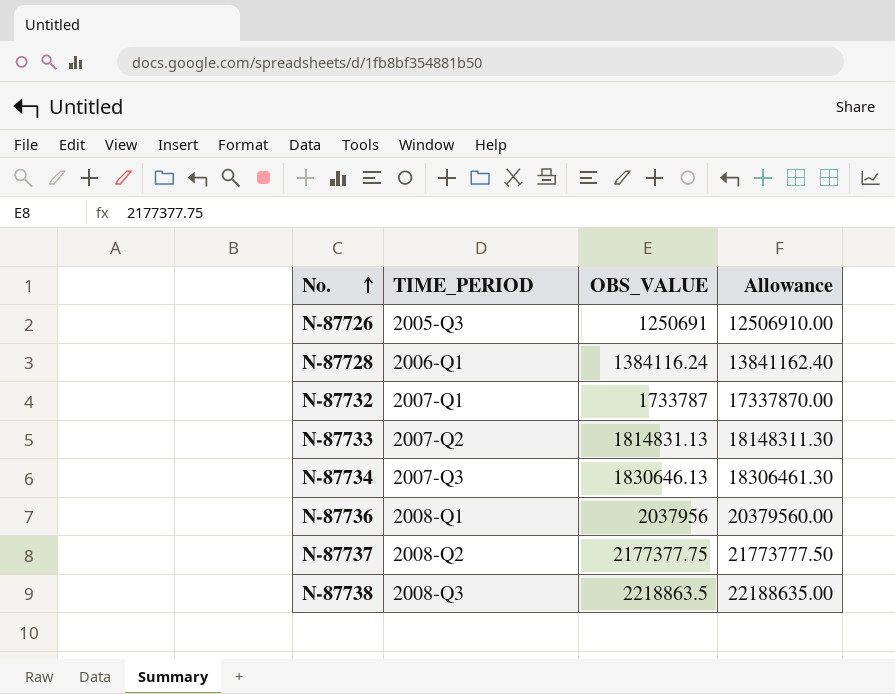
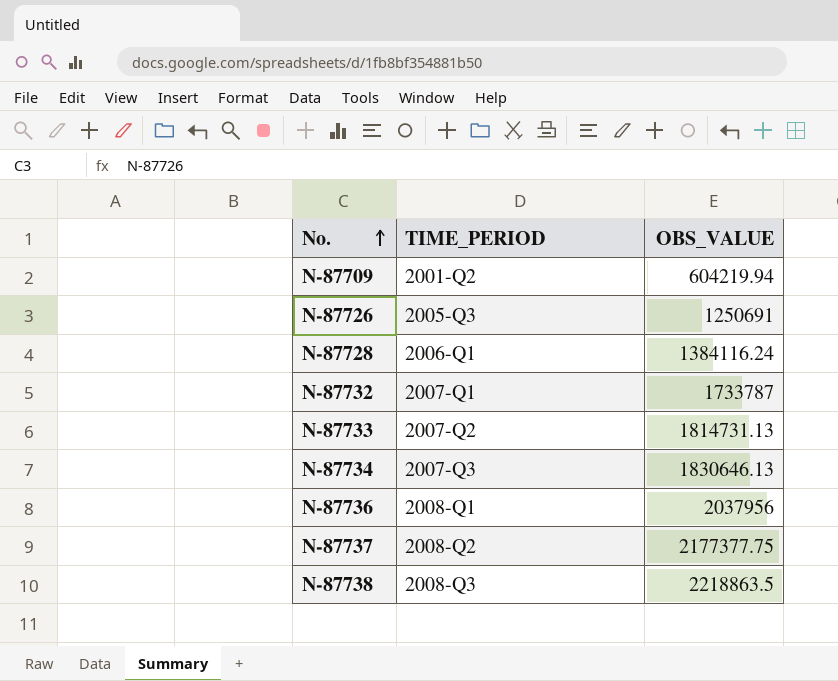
column Allowance | formula: [OBS_VALUE] * 10 -> none
row N-87709: none -> 2001-Q2 | 604219.94
N-87733 | OBS_VALUE: 1814831.13 -> 1814731.13

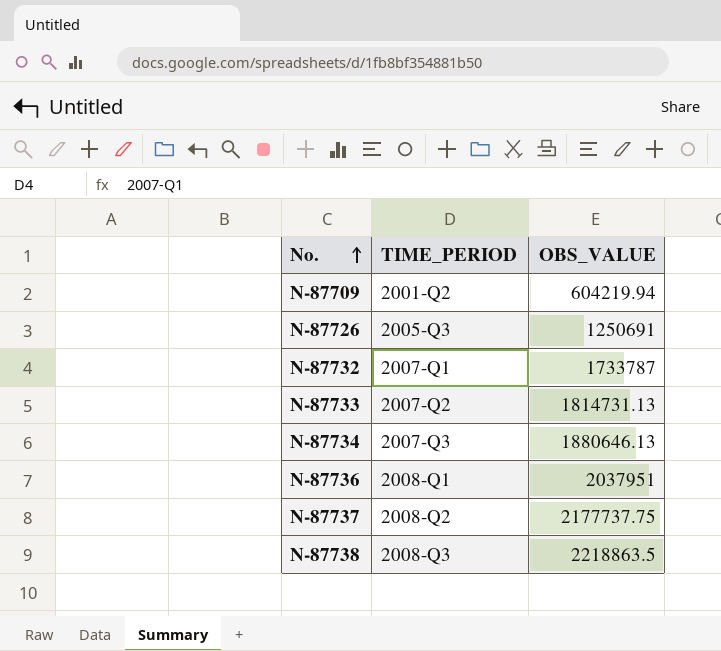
row N-87728: 2006-Q1 | 1384116.24 -> none
N-87734 | OBS_VALUE: 1830646.13 -> 1880646.13
N-87736 | OBS_VALUE: 2037956 -> 2037951
N-87737 | OBS_VALUE: 2177377.75 -> 2177737.75

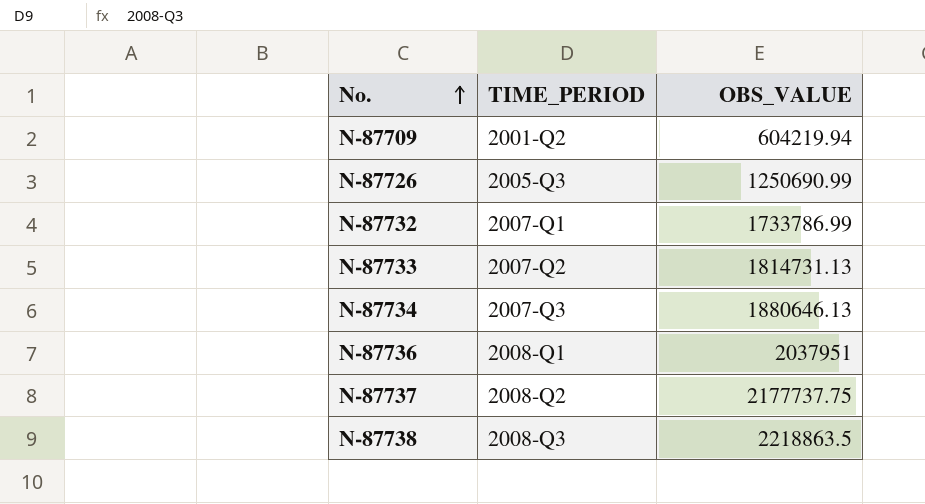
N-87726 | OBS_VALUE: 1250691 -> 1250690.99
N-87732 | OBS_VALUE: 1733787 -> 1733786.99

